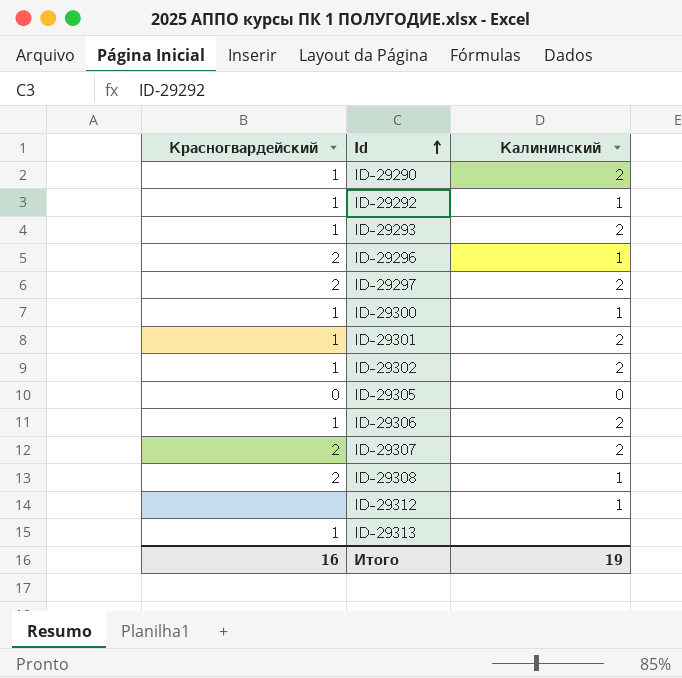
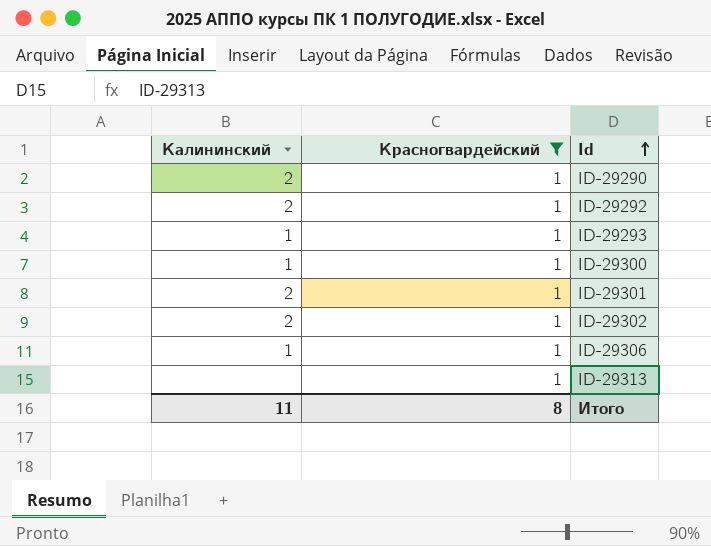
filter: none -> Красногвардейский = 1
column Калининский | position: 3 -> 1
ID-29292 | Калининский: 1 -> 2
ID-29293 | Калининский: 2 -> 1
ID-29306 | Калининский: 2 -> 1
Итого | Калининский: 19 -> 11
Итого | Красногвардейский: 16 -> 8

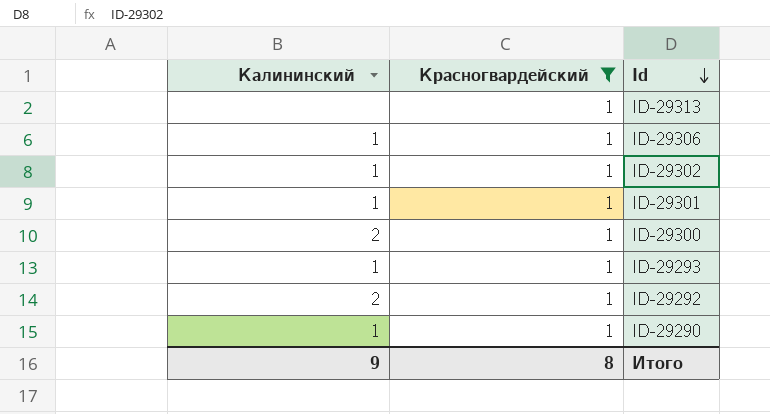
row order: Id ascending -> Id descending
ID-29302 | Калининский: 2 -> 1
ID-29301 | Калининский: 2 -> 1
ID-29300 | Калининский: 1 -> 2
ID-29290 | Калининский: 2 -> 1
Итого | Калининский: 11 -> 9

